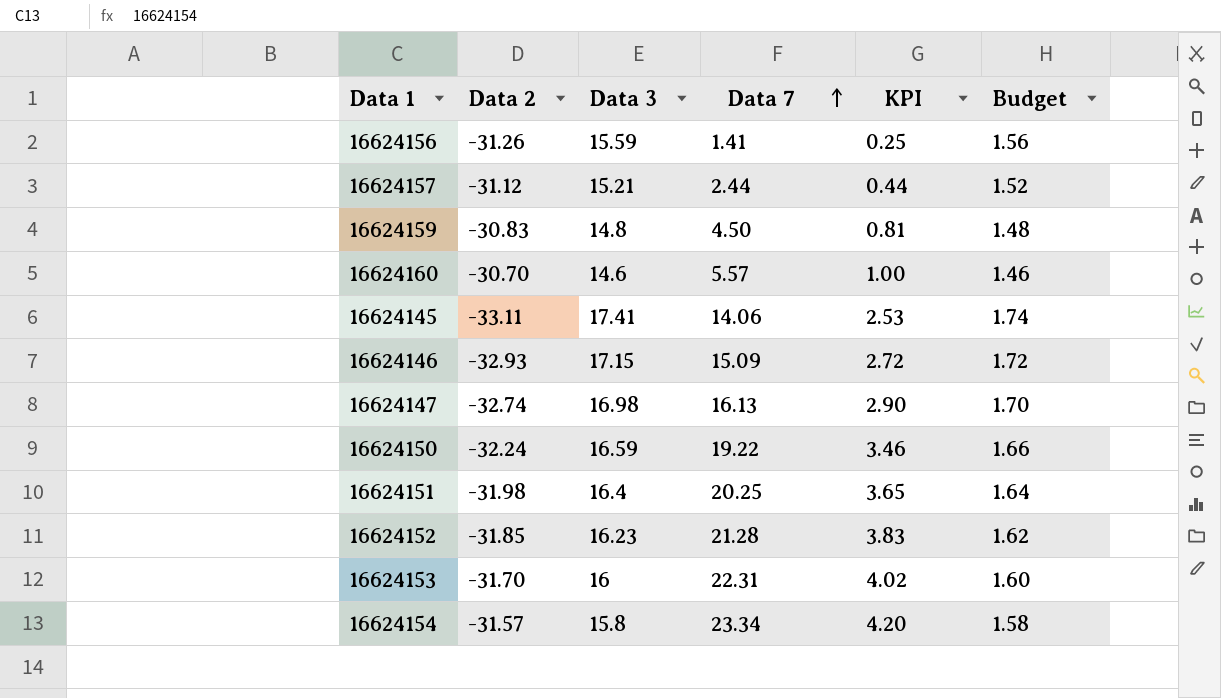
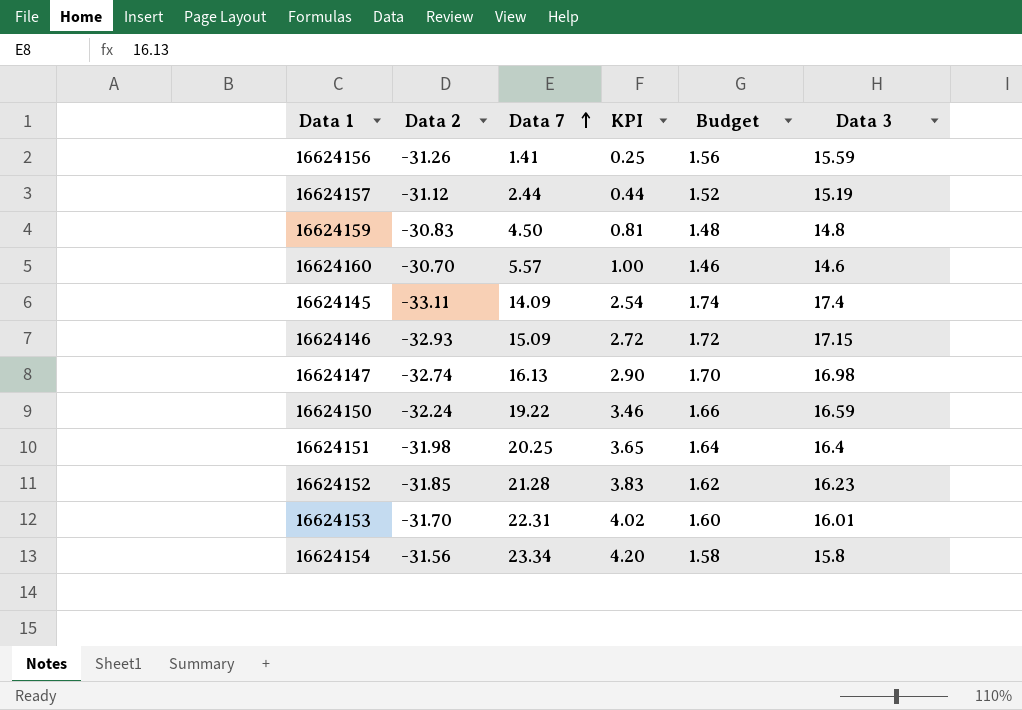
column Data 3 | position: 3 -> 6
16624157 | Data 3: 15.21 -> 15.19
16624145 | Data 7: 14.06 -> 14.09
16624145 | KPI: 2.53 -> 2.54
16624145 | Data 3: 17.41 -> 17.4
16624153 | Data 3: 16 -> 16.01
16624154 | Data 2: -31.57 -> -31.56

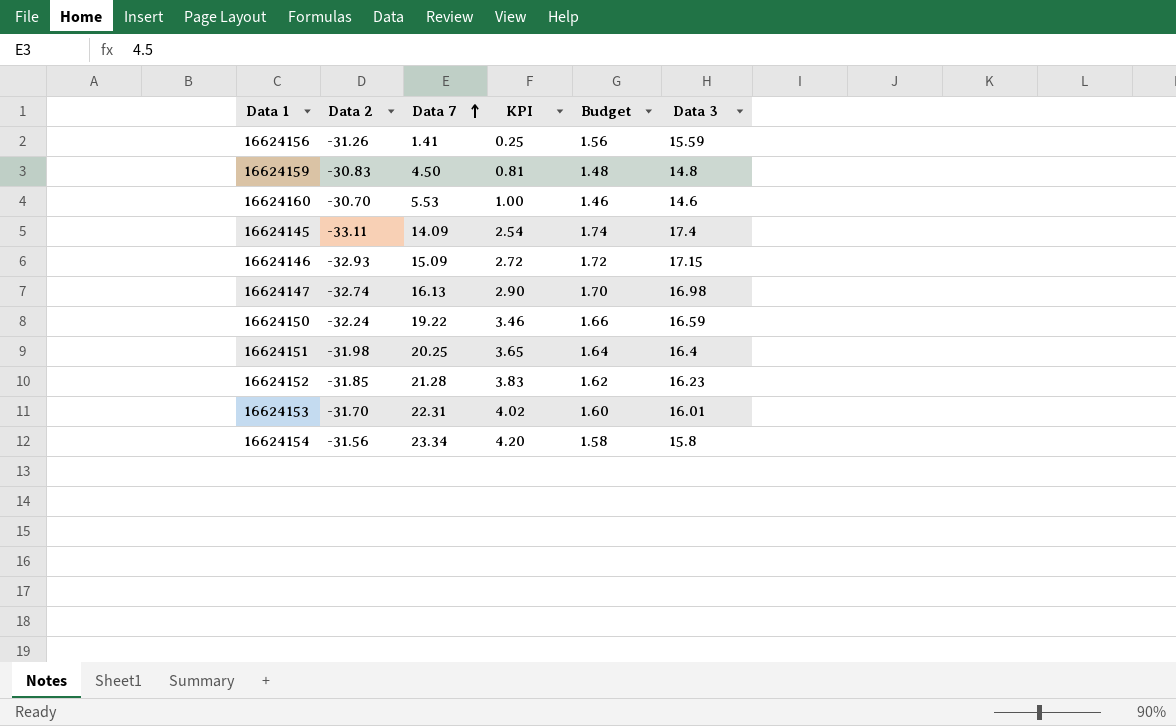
row 16624157: -31.12 | 2.44 | 0.44 | 1.52 | 15.19 -> none
16624160 | Data 7: 5.57 -> 5.53

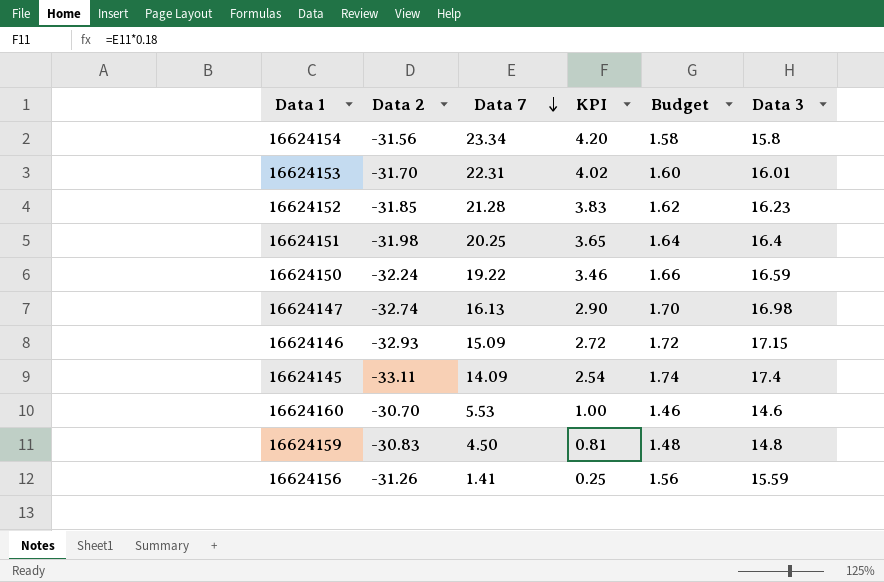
row order: Data 7 ascending -> Data 7 descending

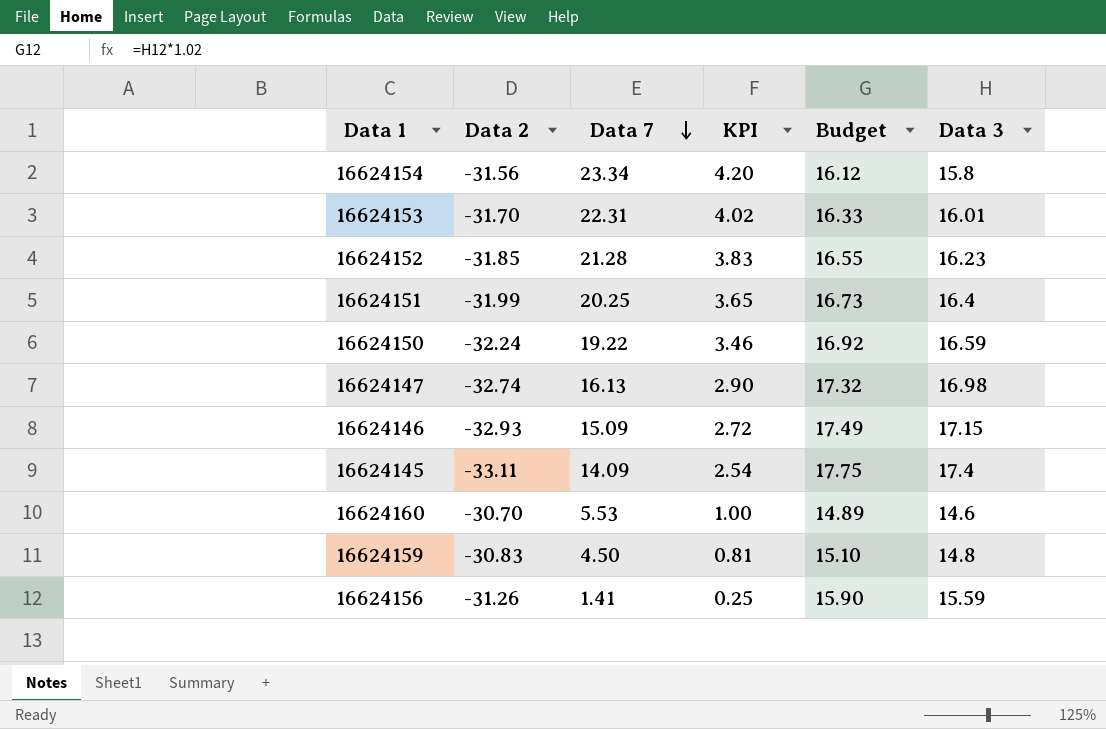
column Budget | formula: [Data 3] * 0.1 -> [Data 3] * 1.02
16624151 | Data 2: -31.98 -> -31.99

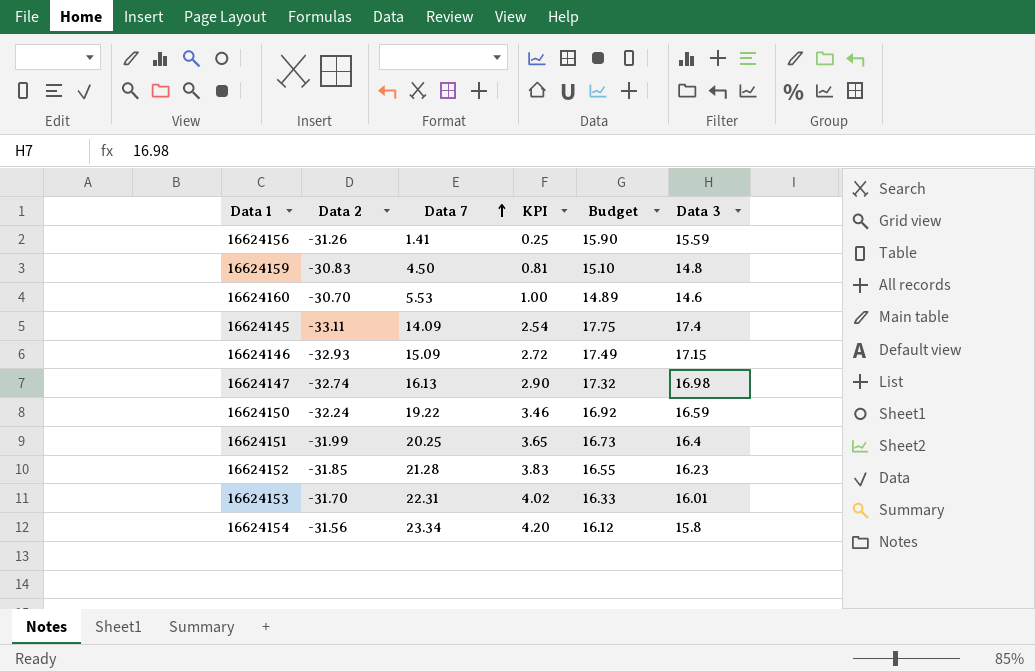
row order: Data 7 descending -> Data 7 ascending

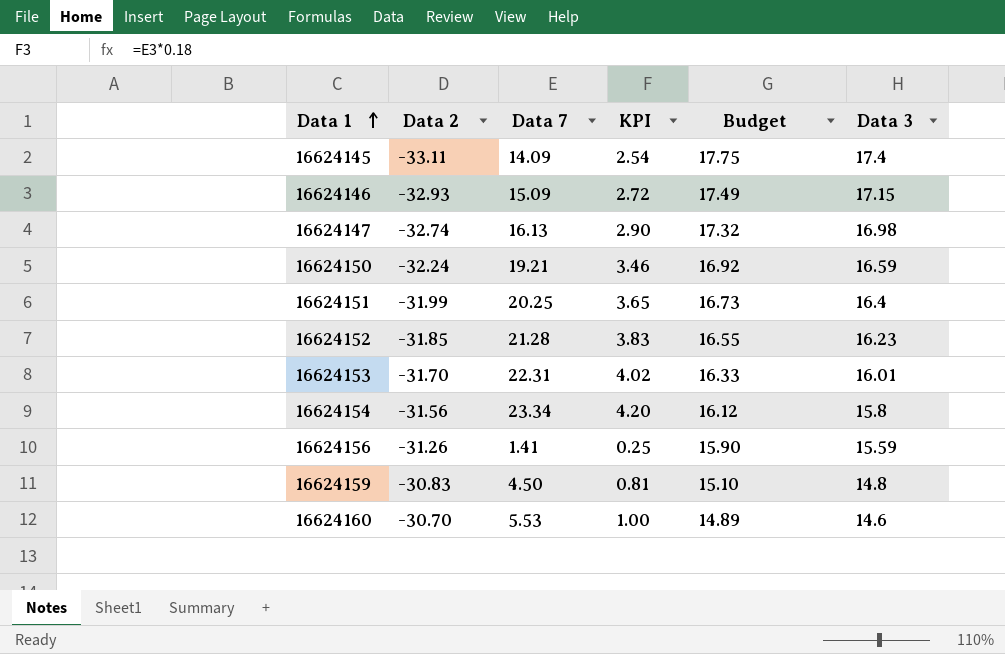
row order: Data 7 ascending -> Data 1 ascending
16624150 | Data 7: 19.22 -> 19.21

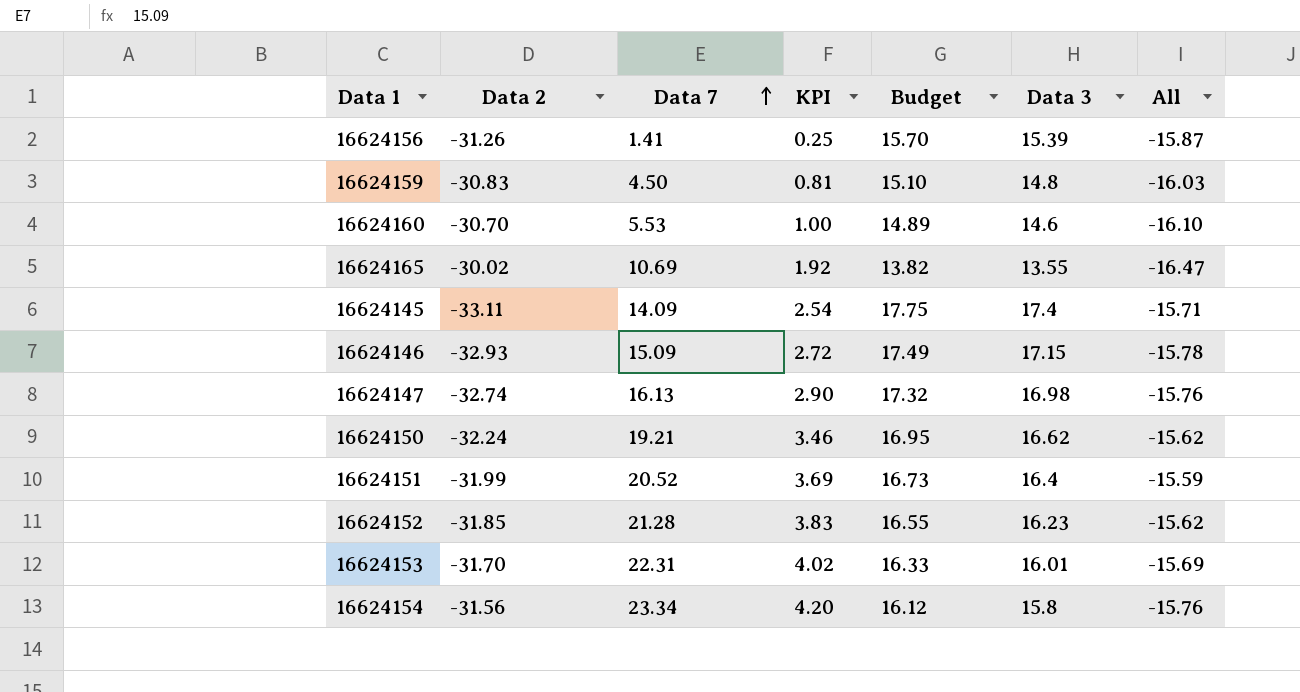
row order: Data 1 ascending -> Data 7 ascending
column All | formula: none -> [Data 2] + [Data 3]
16624156 | Budget: 15.90 -> 15.70
16624156 | Data 3: 15.59 -> 15.39
row 16624165: none -> -30.02 | 10.69 | 1.92 | 13.82 | 13.55 | -16.47
16624150 | Budget: 16.92 -> 16.95
16624150 | Data 3: 16.59 -> 16.62
16624151 | Data 7: 20.25 -> 20.52
16624151 | KPI: 3.65 -> 3.69

